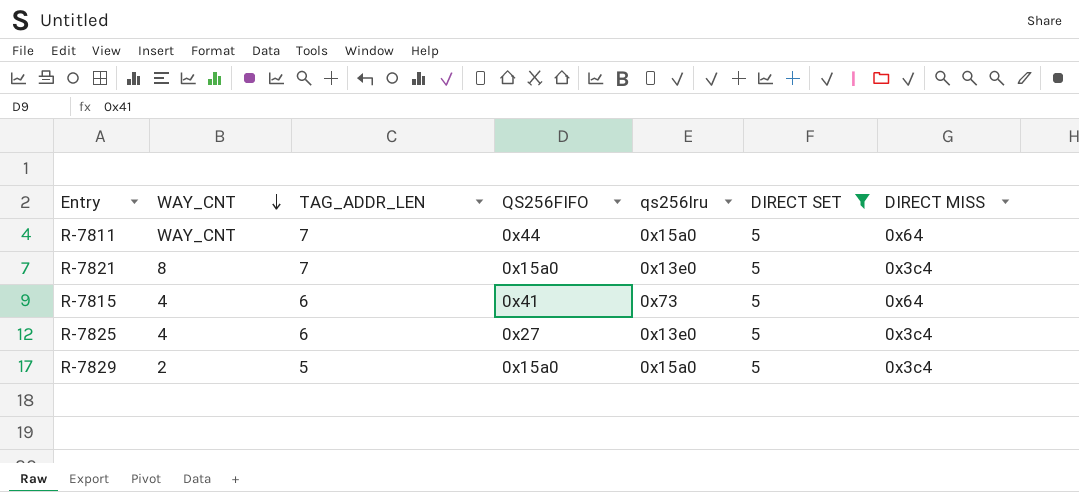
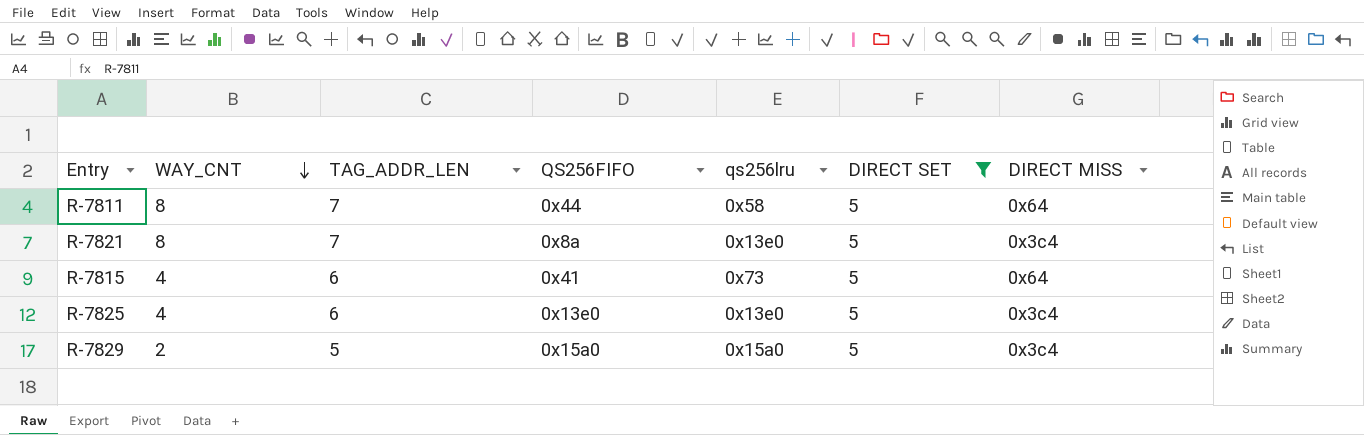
R-7811 | WAY_CNT: WAY_CNT -> 8
R-7811 | qs256lru: 0x15a0 -> 0x58
R-7821 | QS256FIFO: 0x15a0 -> 0x8a
R-7825 | QS256FIFO: 0x27 -> 0x13e0

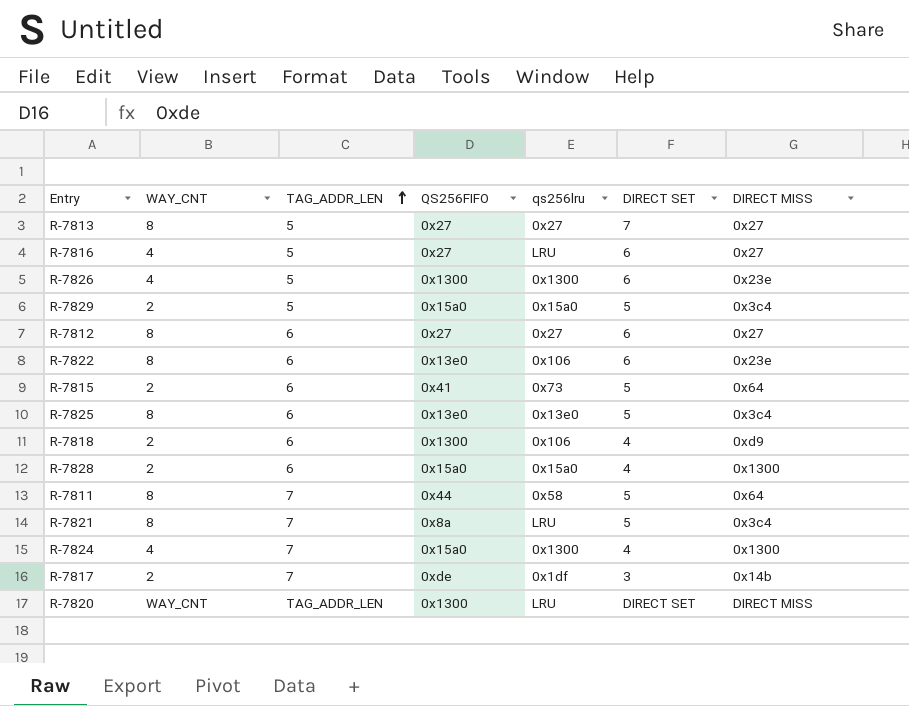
filter: DIRECT SET = 5 -> none
row order: WAY_CNT descending -> TAG_ADDR_LEN ascending
R-7815 | WAY_CNT: 4 -> 2
R-7825 | WAY_CNT: 4 -> 8
R-7821 | qs256lru: 0x13e0 -> LRU

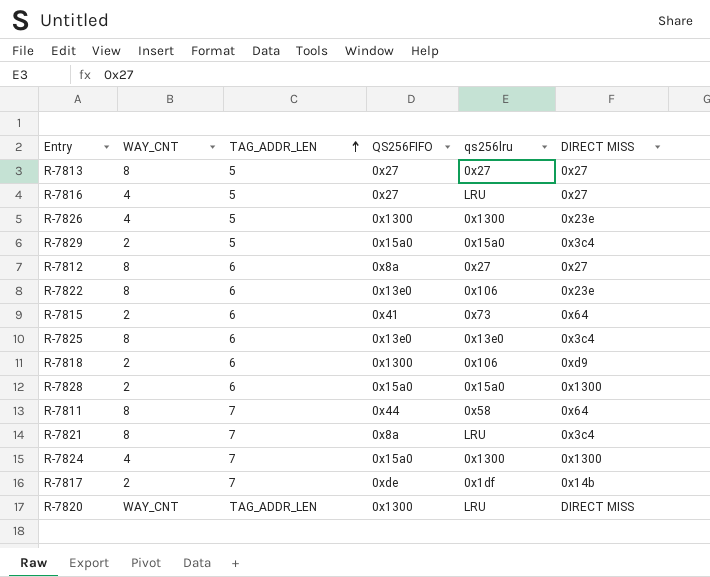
column DIRECT SET | position: 6 -> none
R-7812 | QS256FIFO: 0x27 -> 0x8a

